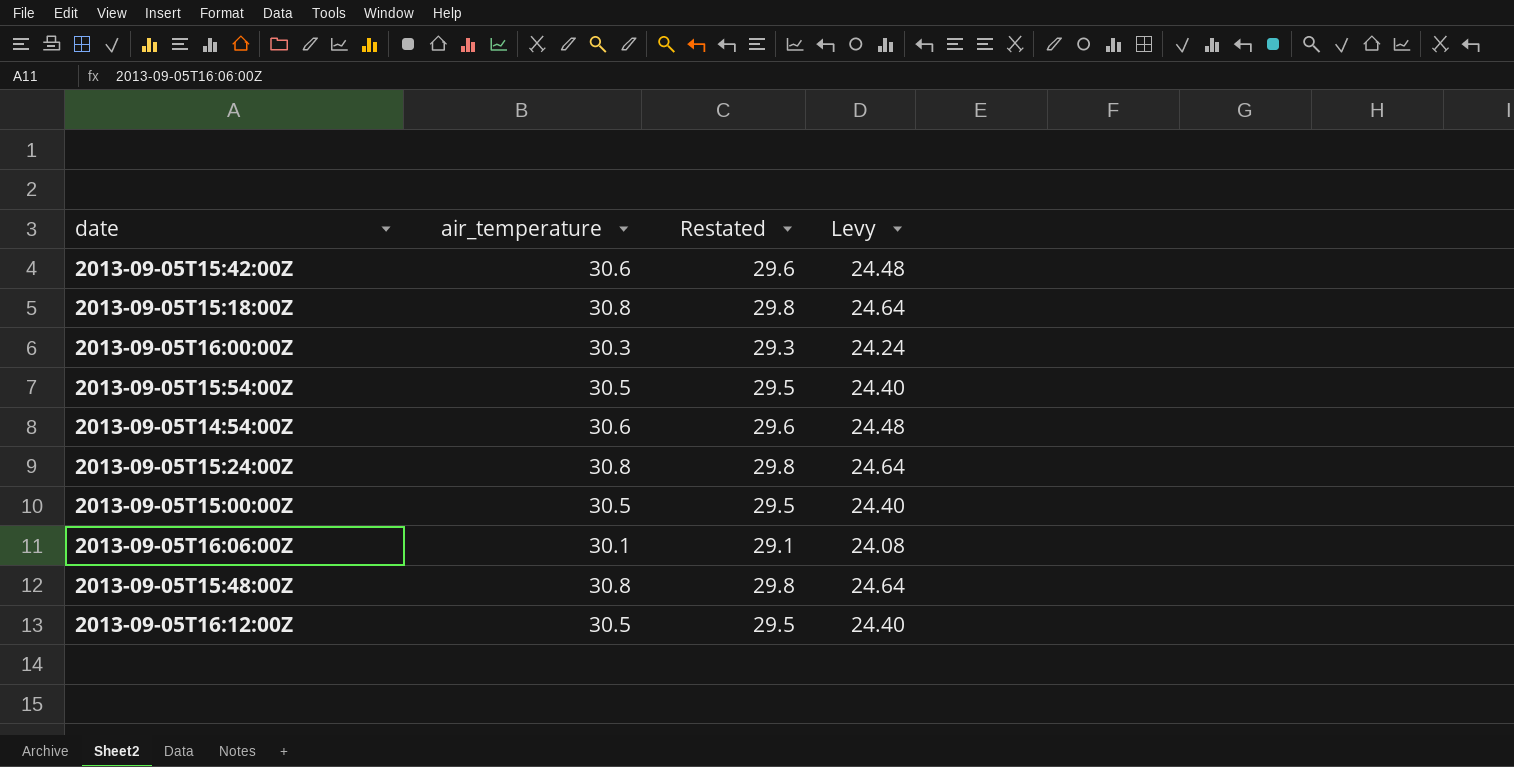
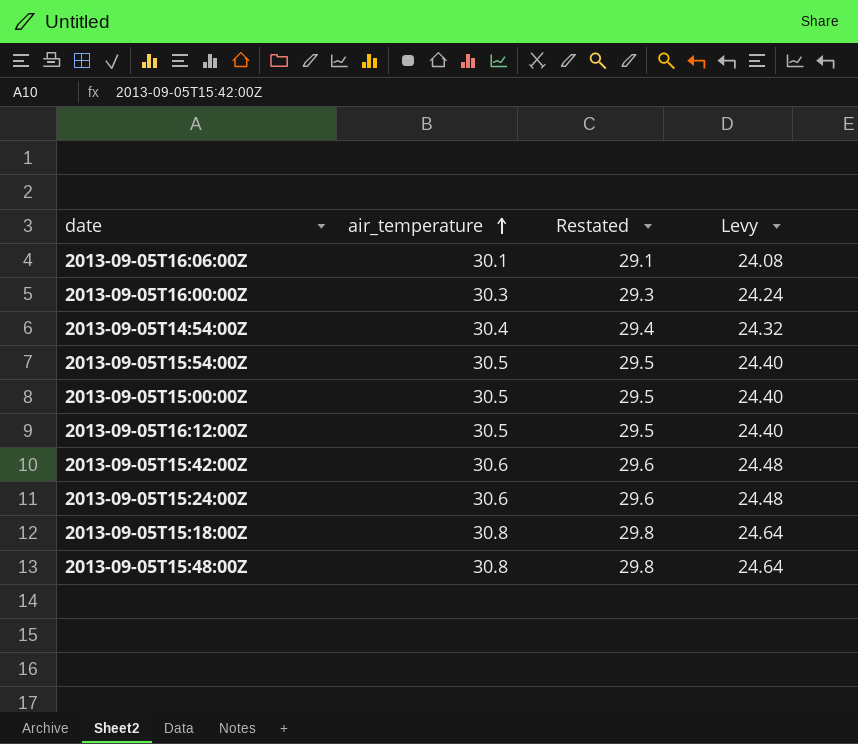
row order: none -> air_temperature ascending
2013-09-05T14:54:00Z | air_temperature: 30.6 -> 30.4
2013-09-05T14:54:00Z | Restated: 29.6 -> 29.4
2013-09-05T14:54:00Z | Levy: 24.48 -> 24.32
2013-09-05T15:24:00Z | air_temperature: 30.8 -> 30.6
2013-09-05T15:24:00Z | Restated: 29.8 -> 29.6
2013-09-05T15:24:00Z | Levy: 24.64 -> 24.48

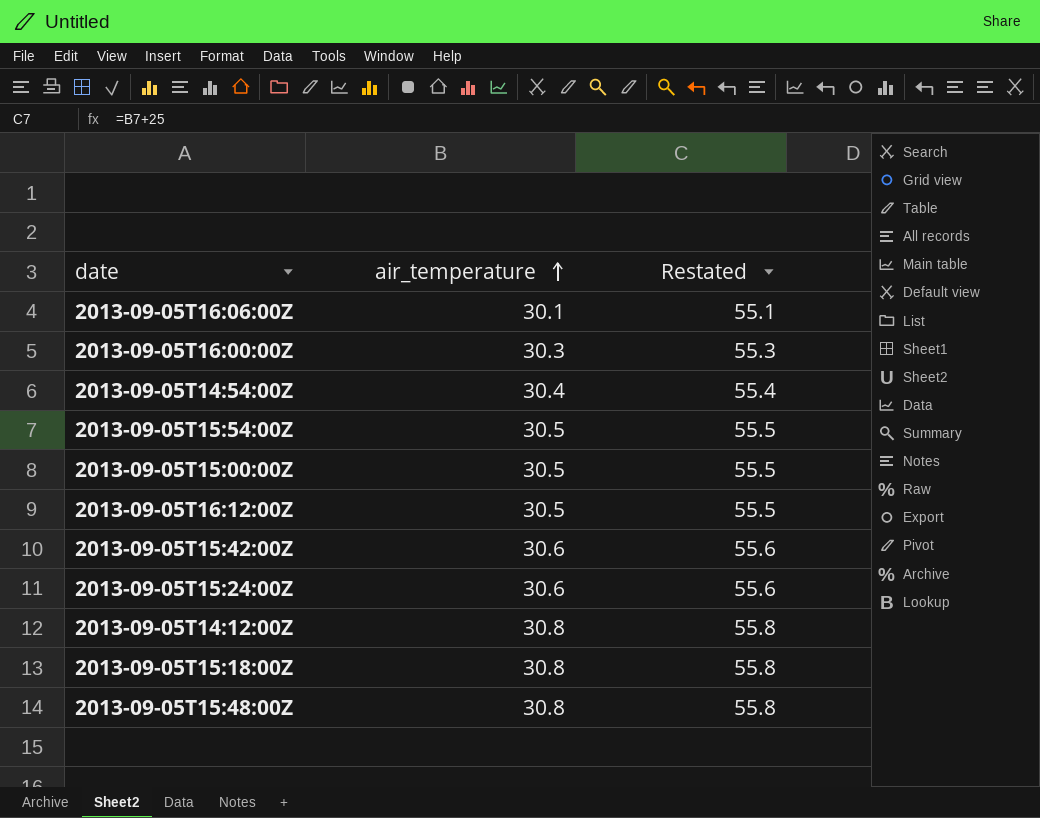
column Levy | formula: [air_temperature] * 0.8 -> none
column Restated | formula: [air_temperature] - 1 -> [air_temperature] + 25
row 2013-09-05T14:12:00Z: none -> 30.8 | 55.8

